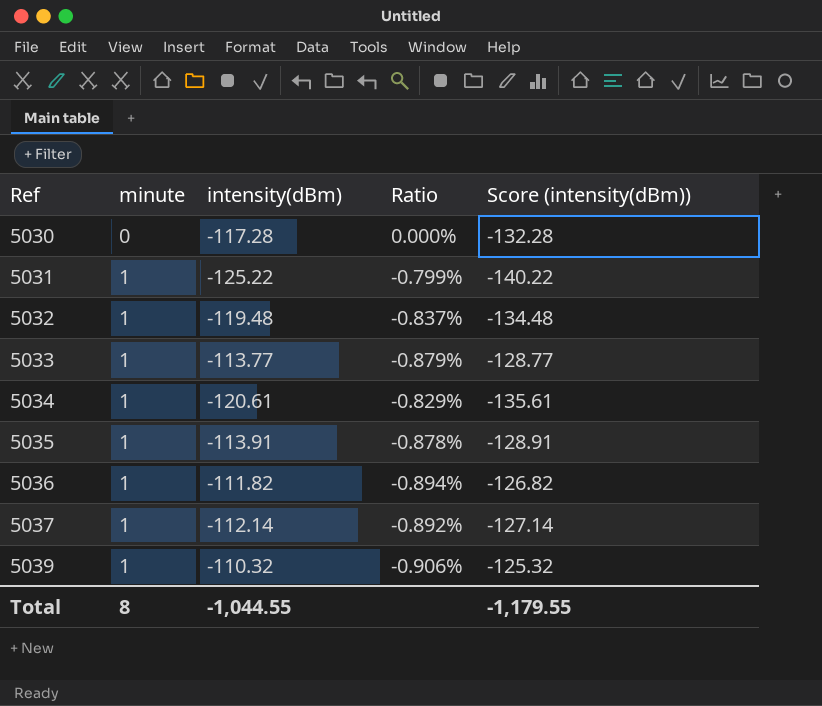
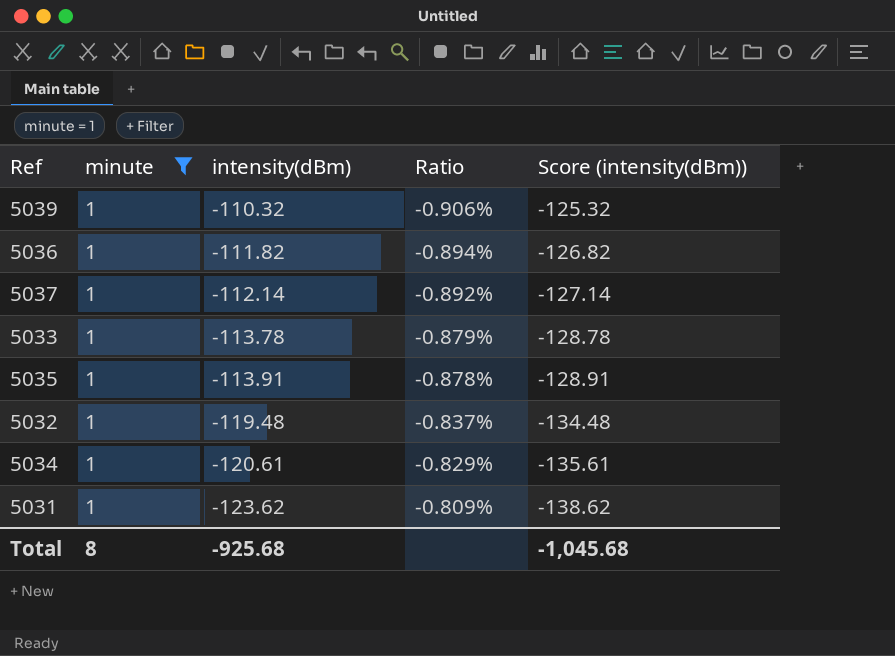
filter: none -> minute = 1
row order: Ref ascending -> intensity(dBm) descending
5033 | intensity(dBm): -113.77 -> -113.78
5033 | Score (intensity(dBm)): -128.77 -> -128.78
5031 | intensity(dBm): -125.22 -> -123.62
5031 | Ratio: -0.799% -> -0.809%
5031 | Score (intensity(dBm)): -140.22 -> -138.62
Total | intensity(dBm): -1,044.55 -> -925.68
Total | Score (intensity(dBm)): -1,179.55 -> -1,045.68

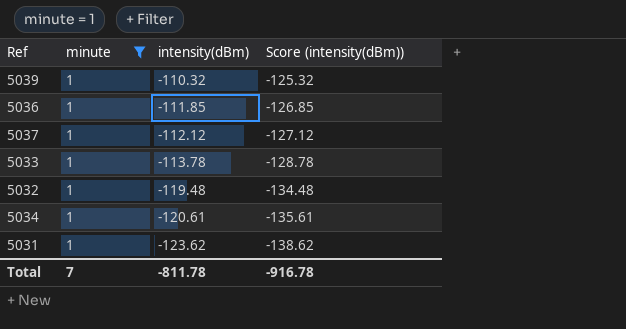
column Ratio | formula: [minute] / [intensity(dBm)] -> none
row 5035: 1 | -113.91 | -0.878% | -128.91 -> none
5036 | intensity(dBm): -111.82 -> -111.85
5036 | Score (intensity(dBm)): -126.82 -> -126.85
5037 | intensity(dBm): -112.14 -> -112.12
5037 | Score (intensity(dBm)): -127.14 -> -127.12
Total | minute: 8 -> 7
Total | intensity(dBm): -925.68 -> -811.78
Total | Score (intensity(dBm)): -1,045.68 -> -916.78

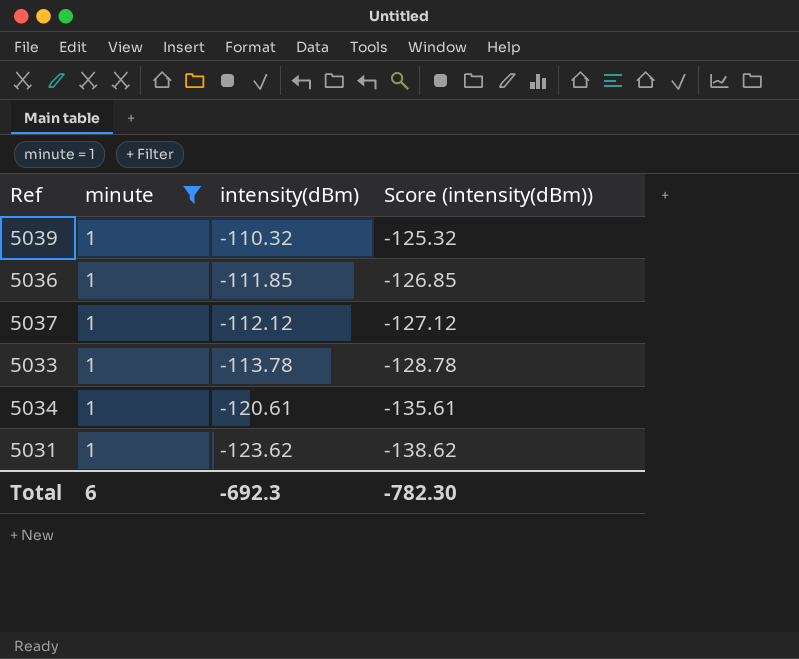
row 5032: 1 | -119.48 | -134.48 -> none
Total | minute: 7 -> 6
Total | intensity(dBm): -811.78 -> -692.3
Total | Score (intensity(dBm)): -916.78 -> -782.30

